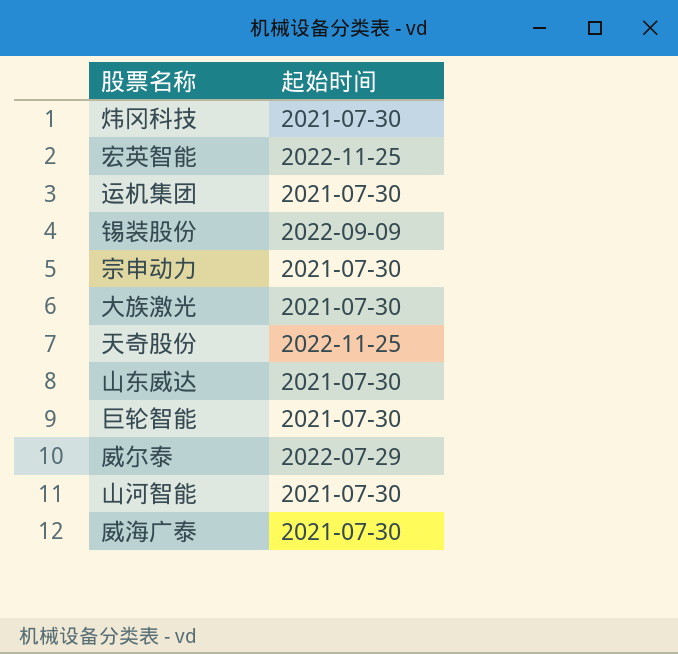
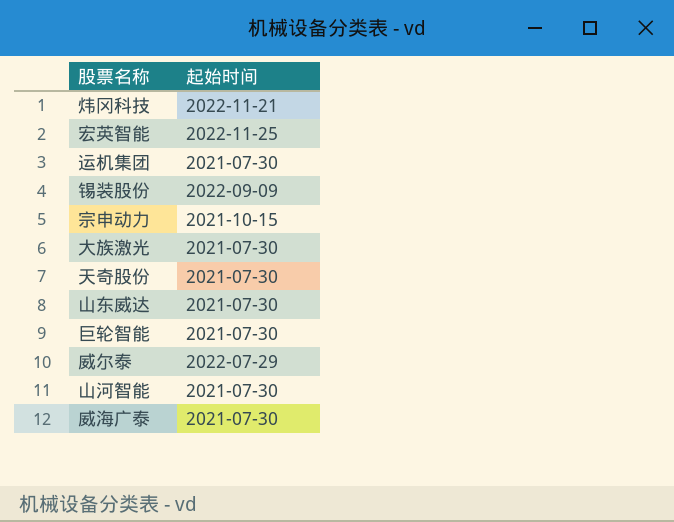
炜冈科技 | 起始时间: 2021-07-30 -> 2022-11-21
宗申动力 | 起始时间: 2021-07-30 -> 2021-10-15
天奇股份 | 起始时间: 2022-11-25 -> 2021-07-30

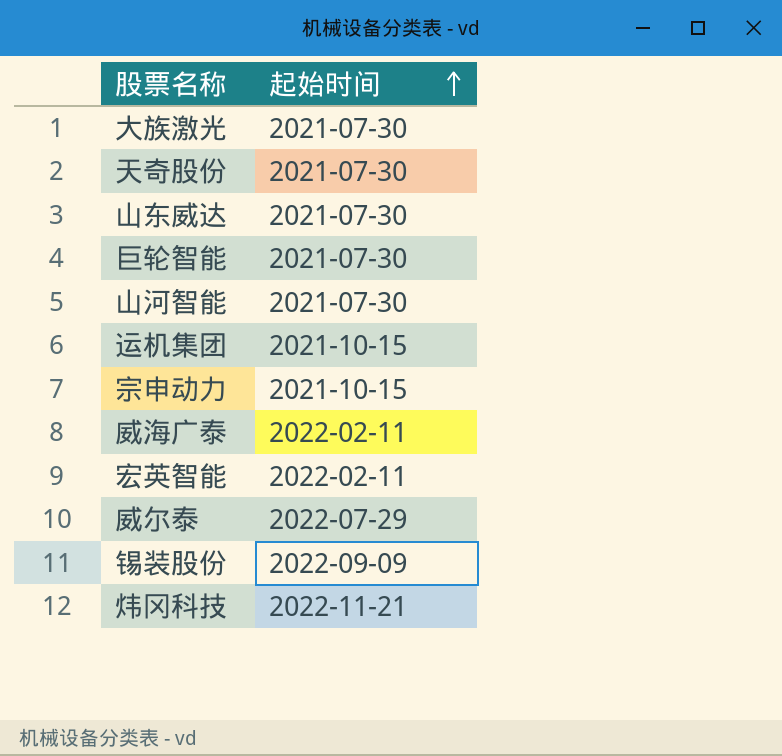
row order: none -> 起始时间 ascending
运机集团 | 起始时间: 2021-07-30 -> 2021-10-15
威海广泰 | 起始时间: 2021-07-30 -> 2022-02-11
宏英智能 | 起始时间: 2022-11-25 -> 2022-02-11

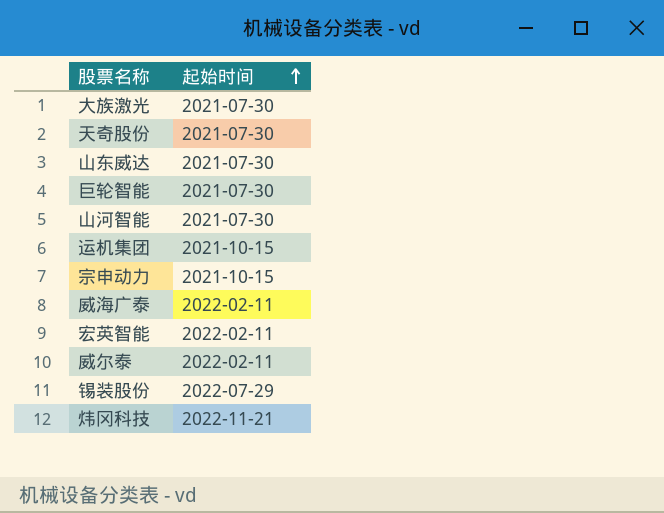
威尔泰 | 起始时间: 2022-07-29 -> 2022-02-11
锡装股份 | 起始时间: 2022-09-09 -> 2022-07-29

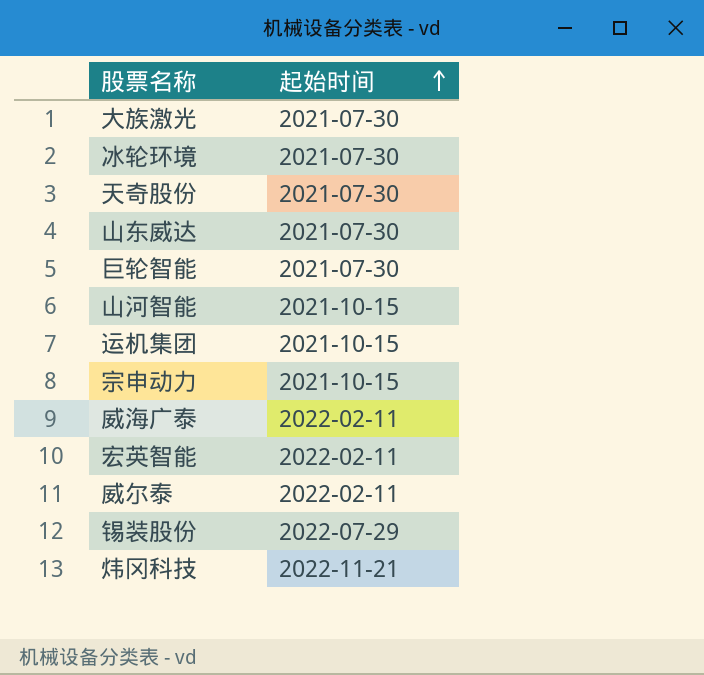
row 冰轮环境: none -> 2021-07-30
山河智能 | 起始时间: 2021-07-30 -> 2021-10-15

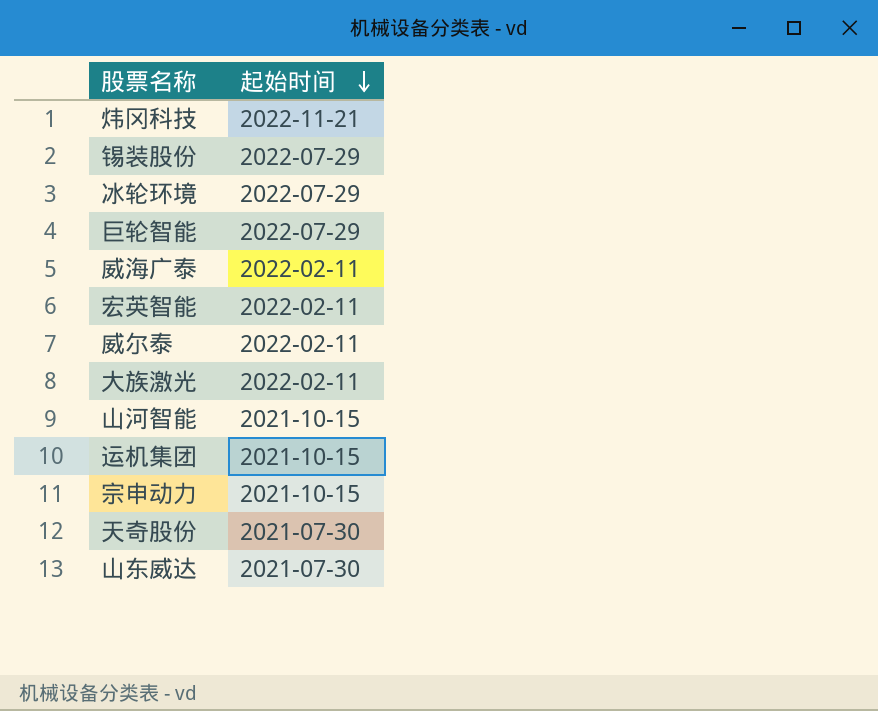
row order: 起始时间 ascending -> 起始时间 descending
冰轮环境 | 起始时间: 2021-07-30 -> 2022-07-29
巨轮智能 | 起始时间: 2021-07-30 -> 2022-07-29
大族激光 | 起始时间: 2021-07-30 -> 2022-02-11

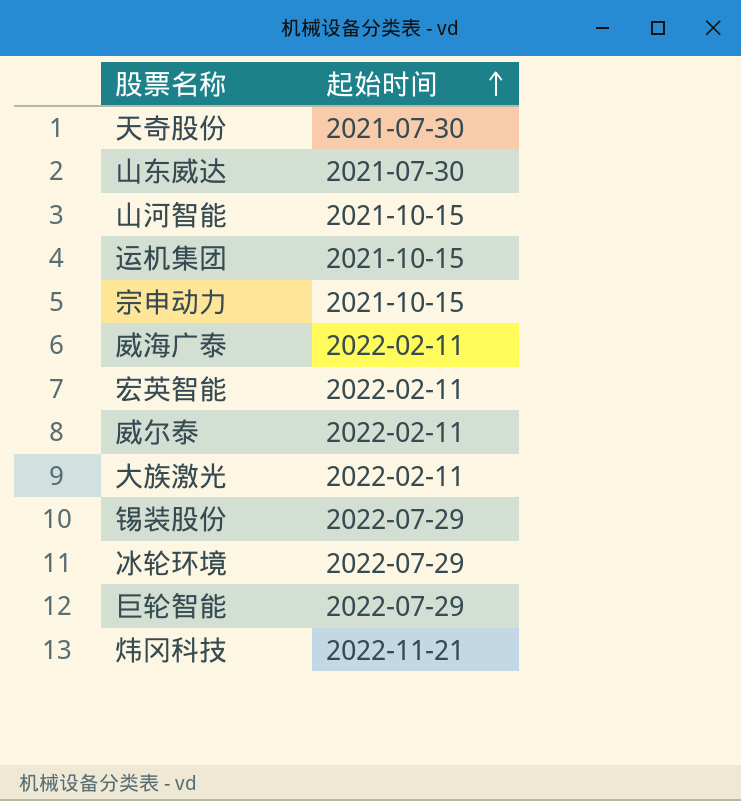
row order: 起始时间 descending -> 起始时间 ascending

